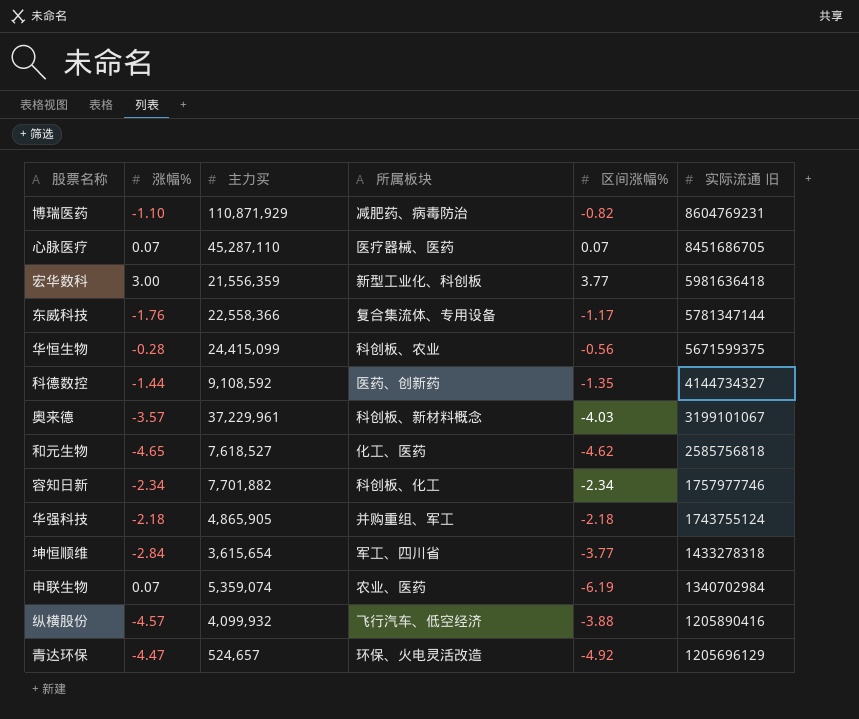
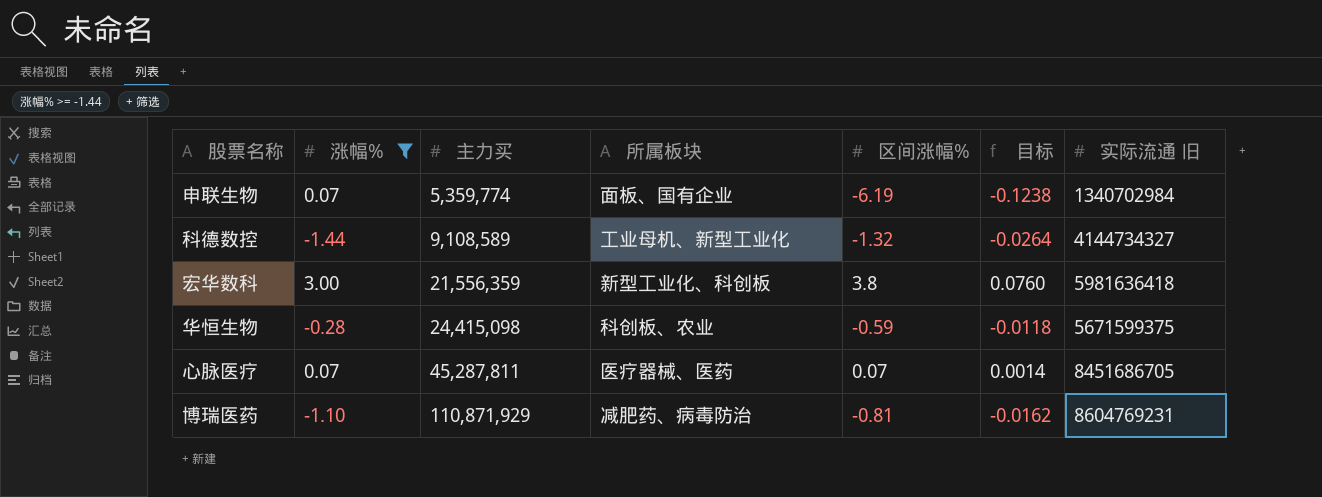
filter: none -> 涨幅% >= -1.44
row order: 实际流通 旧 descending -> 主力买 ascending
column 目标 | formula: none -> [区间涨幅%] * 0.02
申联生物 | 主力买: 5,359,074 -> 5,359,774
申联生物 | 所属板块: 农业、医药 -> 面板、国有企业
科德数控 | 主力买: 9,108,592 -> 9,108,589
科德数控 | 所属板块: 医药、创新药 -> 工业母机、新型工业化
科德数控 | 区间涨幅%: -1.35 -> -1.32
宏华数科 | 区间涨幅%: 3.77 -> 3.8
华恒生物 | 主力买: 24,415,099 -> 24,415,098
华恒生物 | 区间涨幅%: -0.56 -> -0.59
心脉医疗 | 主力买: 45,287,110 -> 45,287,811
博瑞医药 | 区间涨幅%: -0.82 -> -0.81

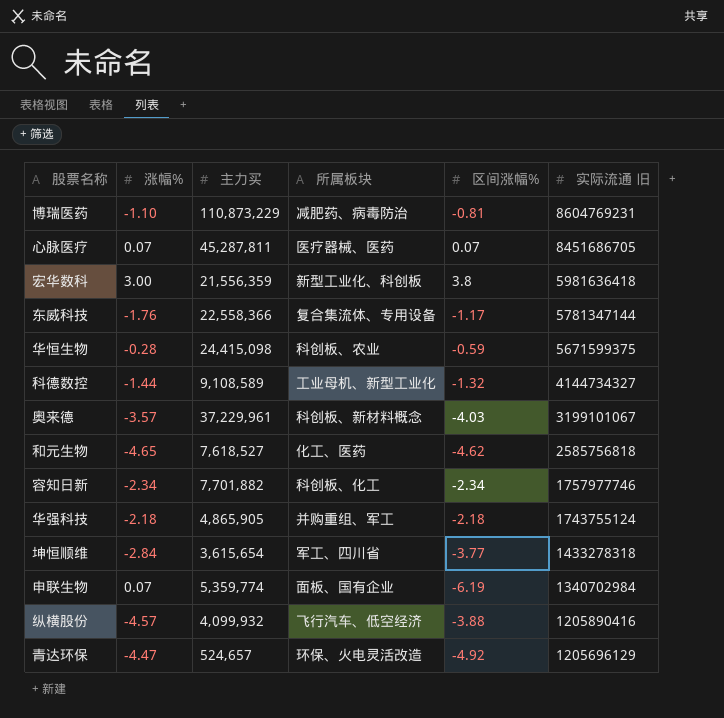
filter: 涨幅% >= -1.44 -> none
row order: 主力买 ascending -> 实际流通 旧 descending
column 目标 | formula: [区间涨幅%] * 0.02 -> none
博瑞医药 | 主力买: 110,871,929 -> 110,873,229

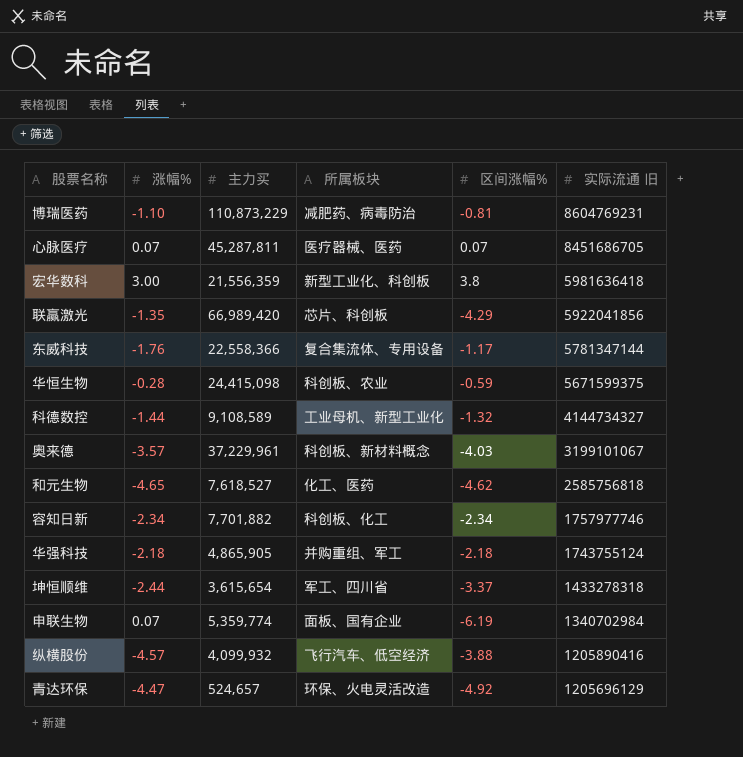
row 联赢激光: none -> -1.35 | 66,989,420 | 芯片、科创板 | -4.29 | 5922041856
坤恒顺维 | 涨幅%: -2.84 -> -2.44
坤恒顺维 | 区间涨幅%: -3.77 -> -3.37

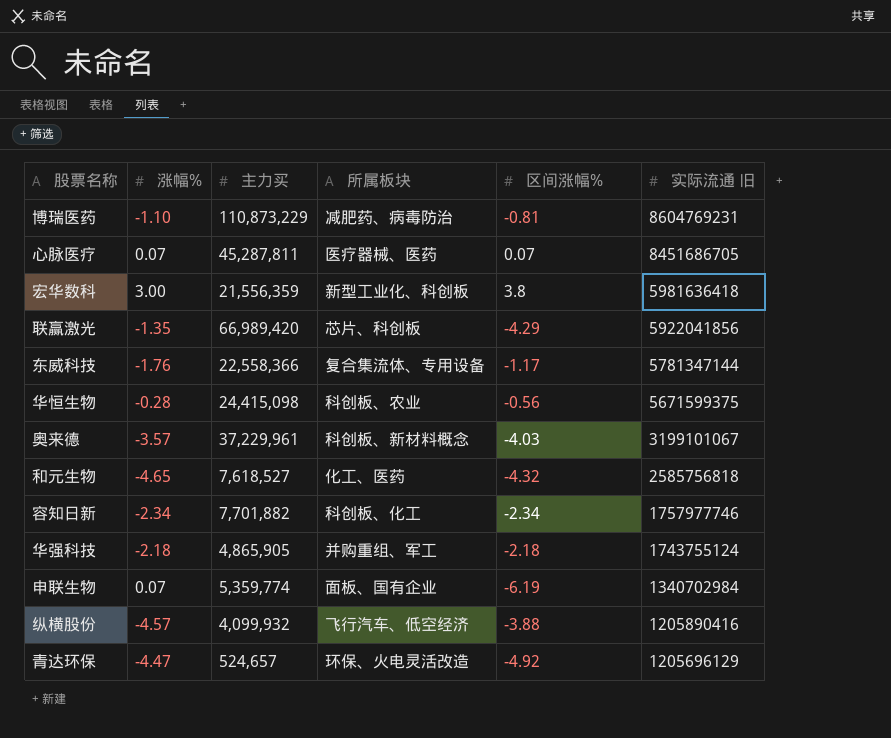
row 科德数控: -1.44 | 9,108,589 | 工业母机、新型工业化 | -1.32 | 4144734327 -> none
row 坤恒顺维: -2.44 | 3,615,654 | 军工、四川省 | -3.37 | 1433278318 -> none
华恒生物 | 区间涨幅%: -0.59 -> -0.56
和元生物 | 区间涨幅%: -4.62 -> -4.32

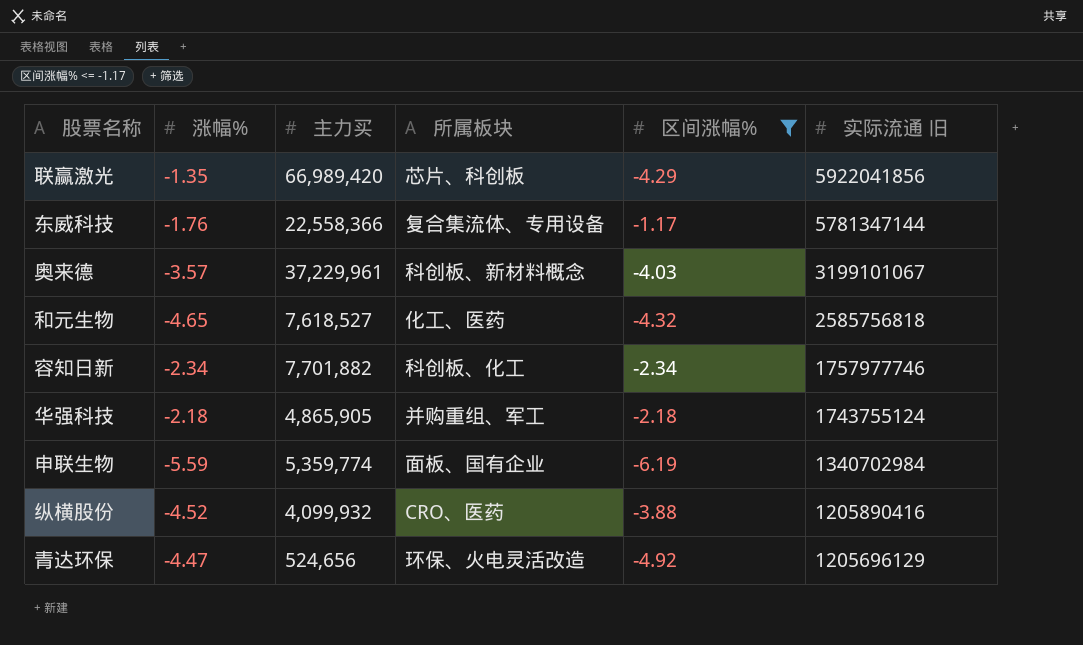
filter: none -> 区间涨幅% <= -1.17
申联生物 | 涨幅%: 0.07 -> -5.59
纵横股份 | 涨幅%: -4.57 -> -4.52
纵横股份 | 所属板块: 飞行汽车、低空经济 -> CRO、医药
青达环保 | 主力买: 524,657 -> 524,656

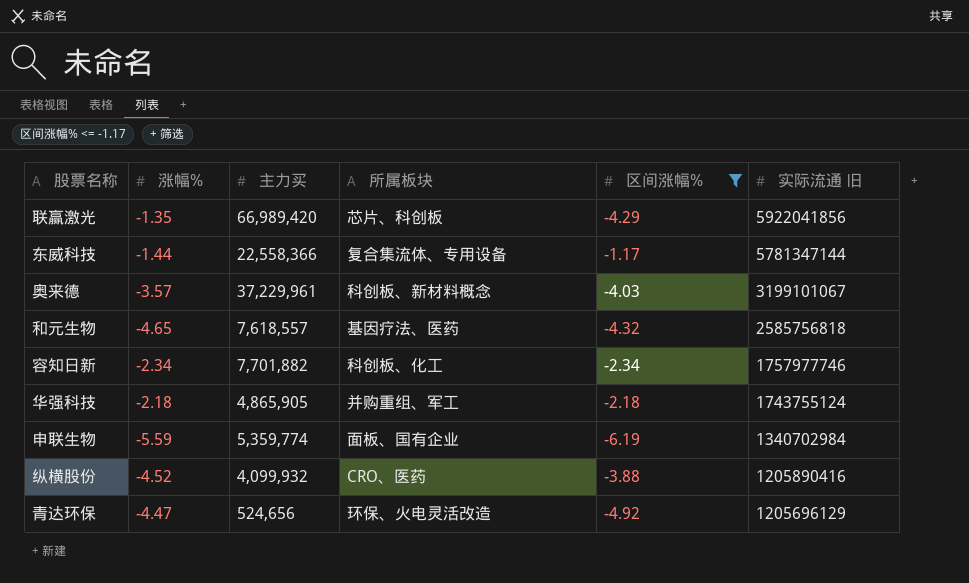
东威科技 | 涨幅%: -1.76 -> -1.44
和元生物 | 主力买: 7,618,527 -> 7,618,557
和元生物 | 所属板块: 化工、医药 -> 基因疗法、医药

